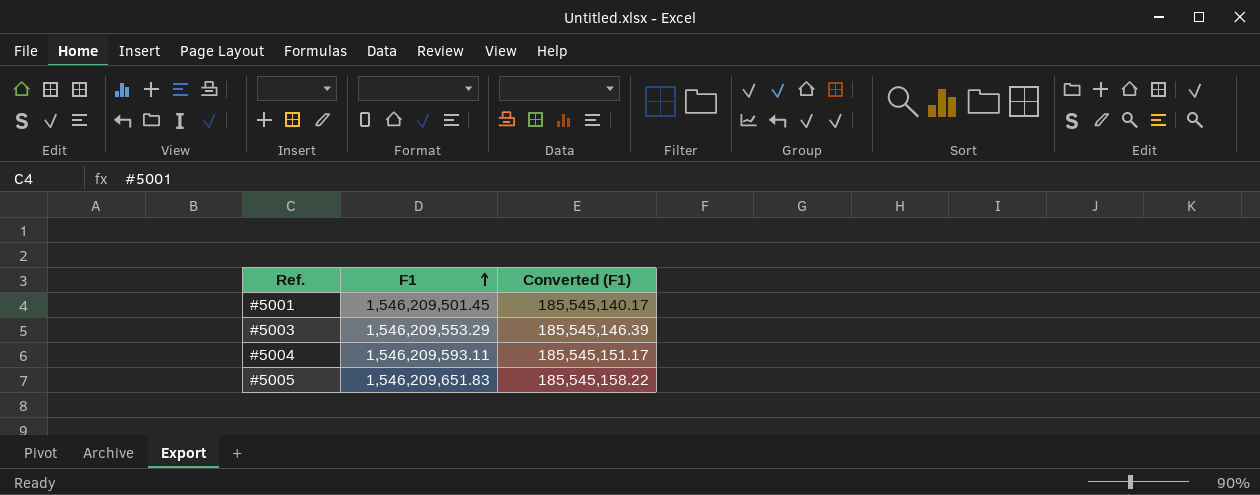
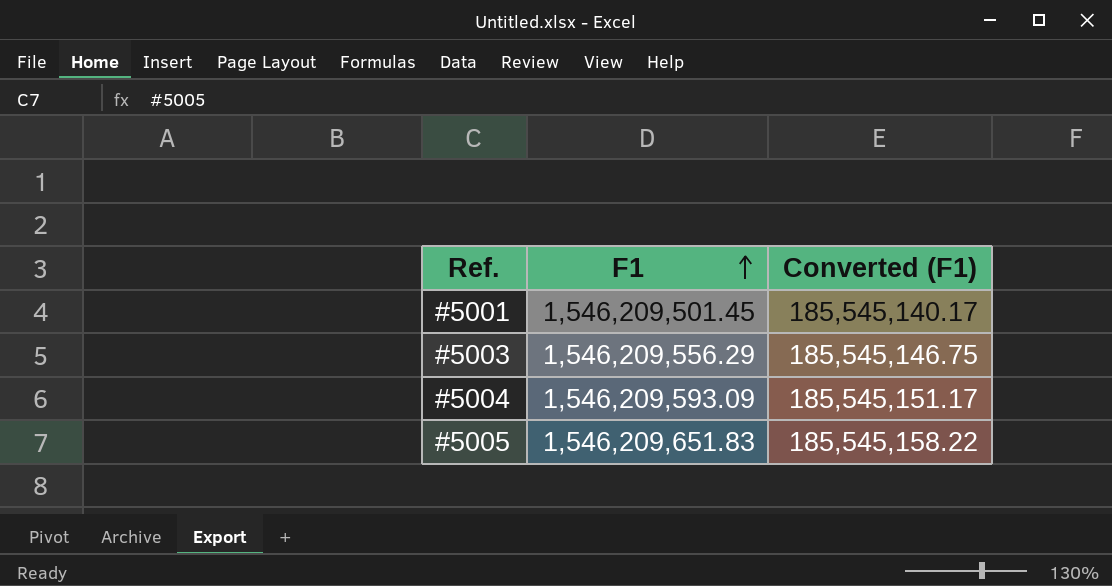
#5003 | F1: 1,546,209,553.29 -> 1,546,209,556.29
#5003 | Converted (F1): 185,545,146.39 -> 185,545,146.75
#5004 | F1: 1,546,209,593.11 -> 1,546,209,593.09

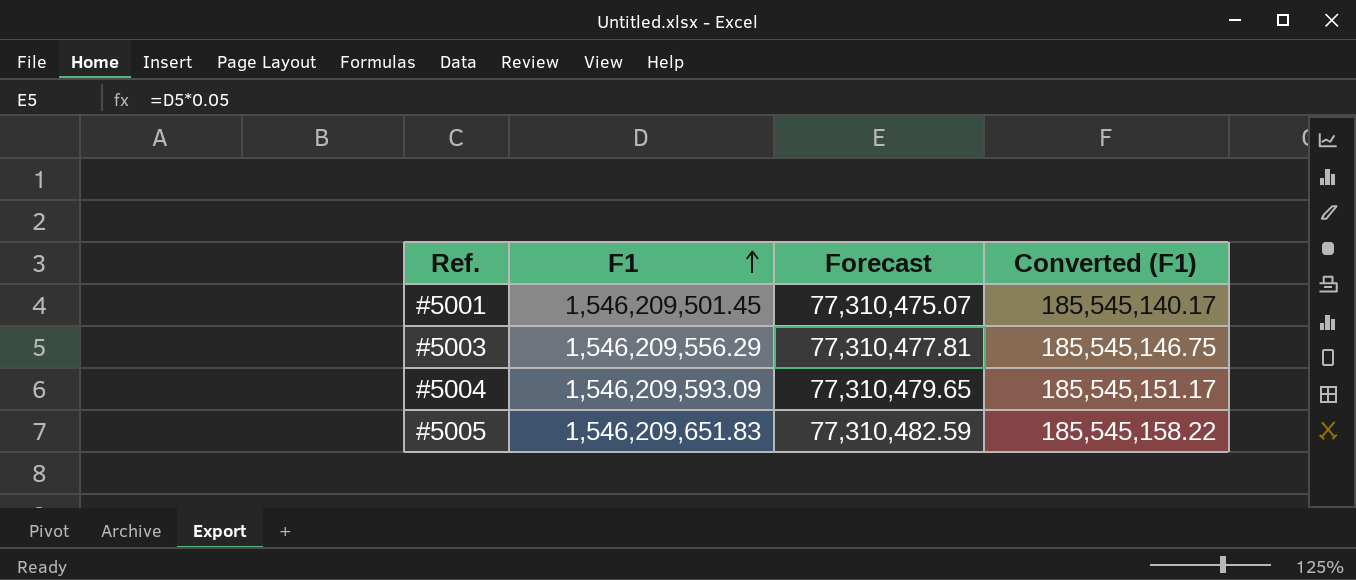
column Forecast | formula: none -> [F1] * 0.05

